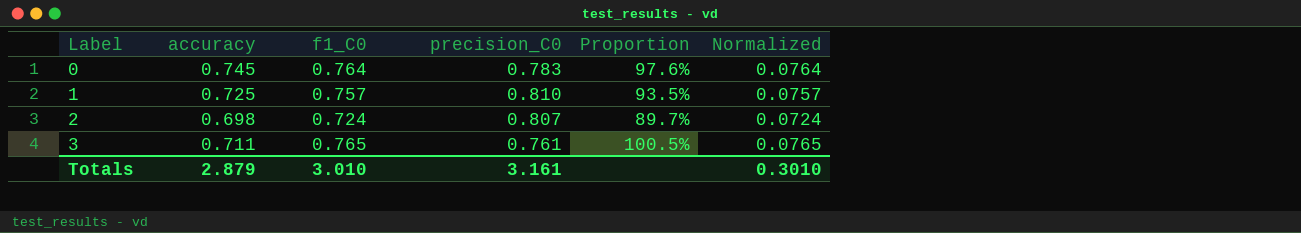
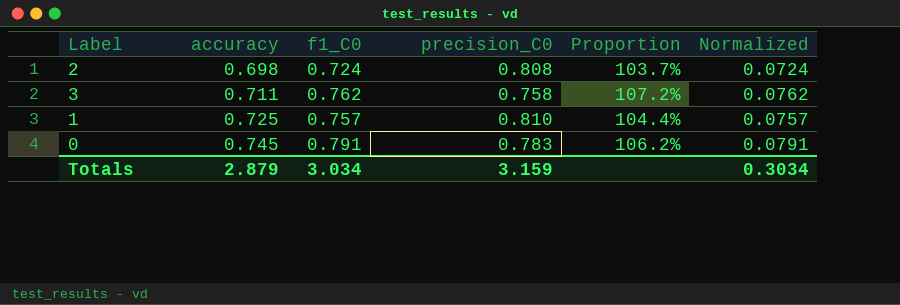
row order: Label ascending -> accuracy ascending
column Proportion | formula: [f1_C0] / [precision_C0] -> [f1_C0] / [accuracy]
2 | precision_C0: 0.807 -> 0.808
3 | f1_C0: 0.765 -> 0.762
3 | precision_C0: 0.761 -> 0.758
3 | Normalized: 0.0765 -> 0.0762
0 | f1_C0: 0.764 -> 0.791
0 | Normalized: 0.0764 -> 0.0791
Totals | f1_C0: 3.010 -> 3.034
Totals | precision_C0: 3.161 -> 3.159
Totals | Normalized: 0.3010 -> 0.3034

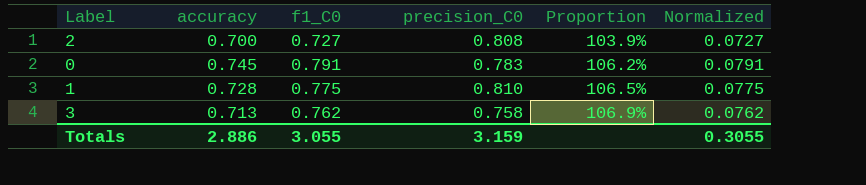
row order: accuracy ascending -> Proportion ascending
2 | accuracy: 0.698 -> 0.700
2 | f1_C0: 0.724 -> 0.727
2 | Proportion: 103.7% -> 103.9%
2 | Normalized: 0.0724 -> 0.0727
1 | accuracy: 0.725 -> 0.728
1 | f1_C0: 0.757 -> 0.775
1 | Proportion: 104.4% -> 106.5%
1 | Normalized: 0.0757 -> 0.0775
3 | accuracy: 0.711 -> 0.713
3 | Proportion: 107.2% -> 106.9%
Totals | accuracy: 2.879 -> 2.886
Totals | f1_C0: 3.034 -> 3.055
Totals | Normalized: 0.3034 -> 0.3055

